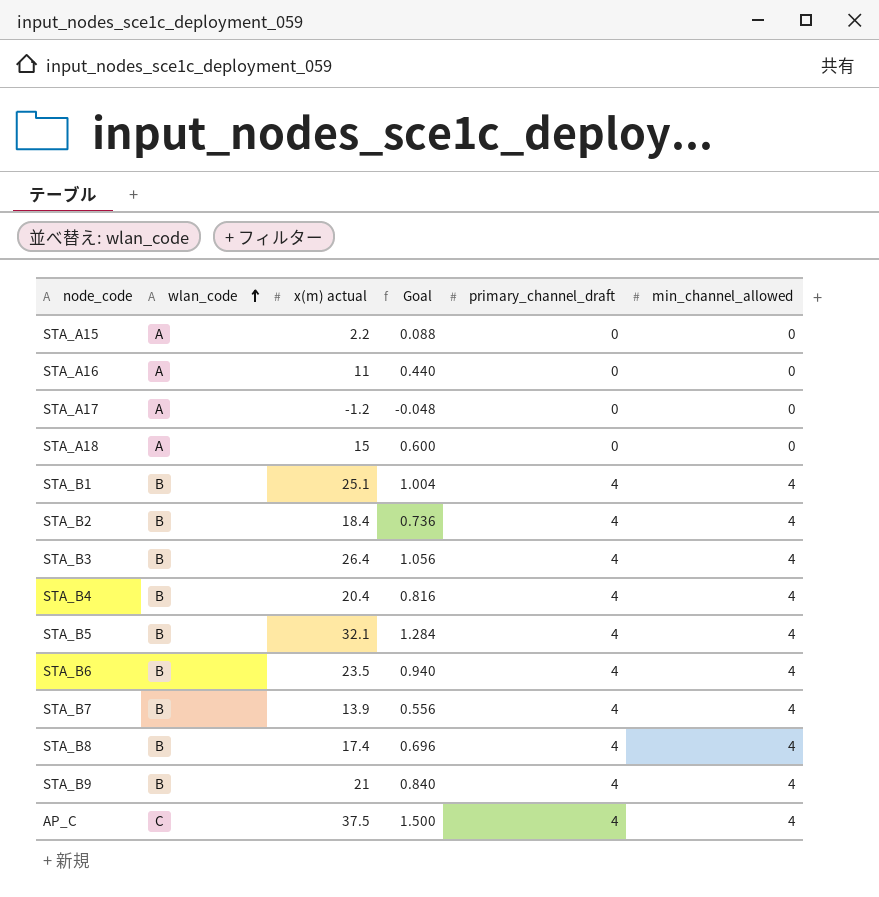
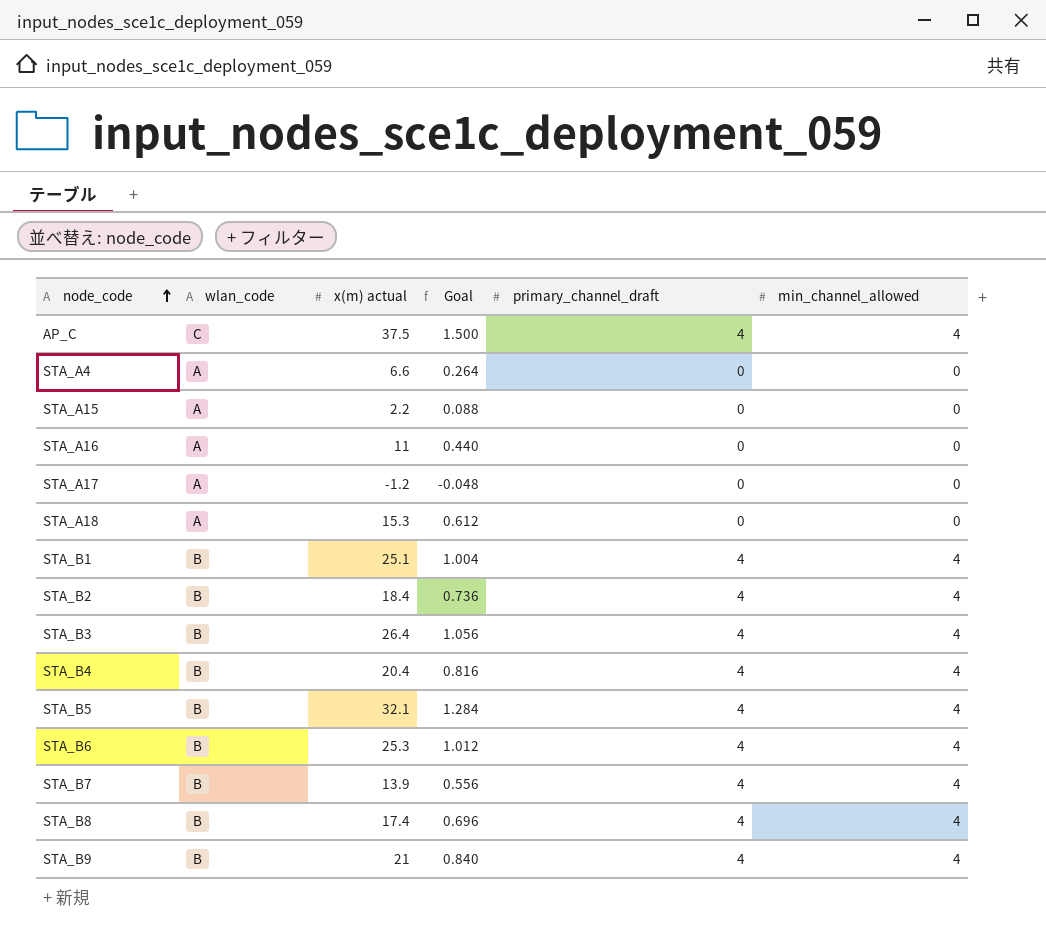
row order: wlan_code ascending -> node_code ascending
row STA_A4: none -> A | 6.6 | 0.264 | 0 | 0
STA_A18 | x(m) actual: 15 -> 15.3
STA_A18 | Goal: 0.600 -> 0.612
STA_B6 | x(m) actual: 23.5 -> 25.3
STA_B6 | Goal: 0.940 -> 1.012

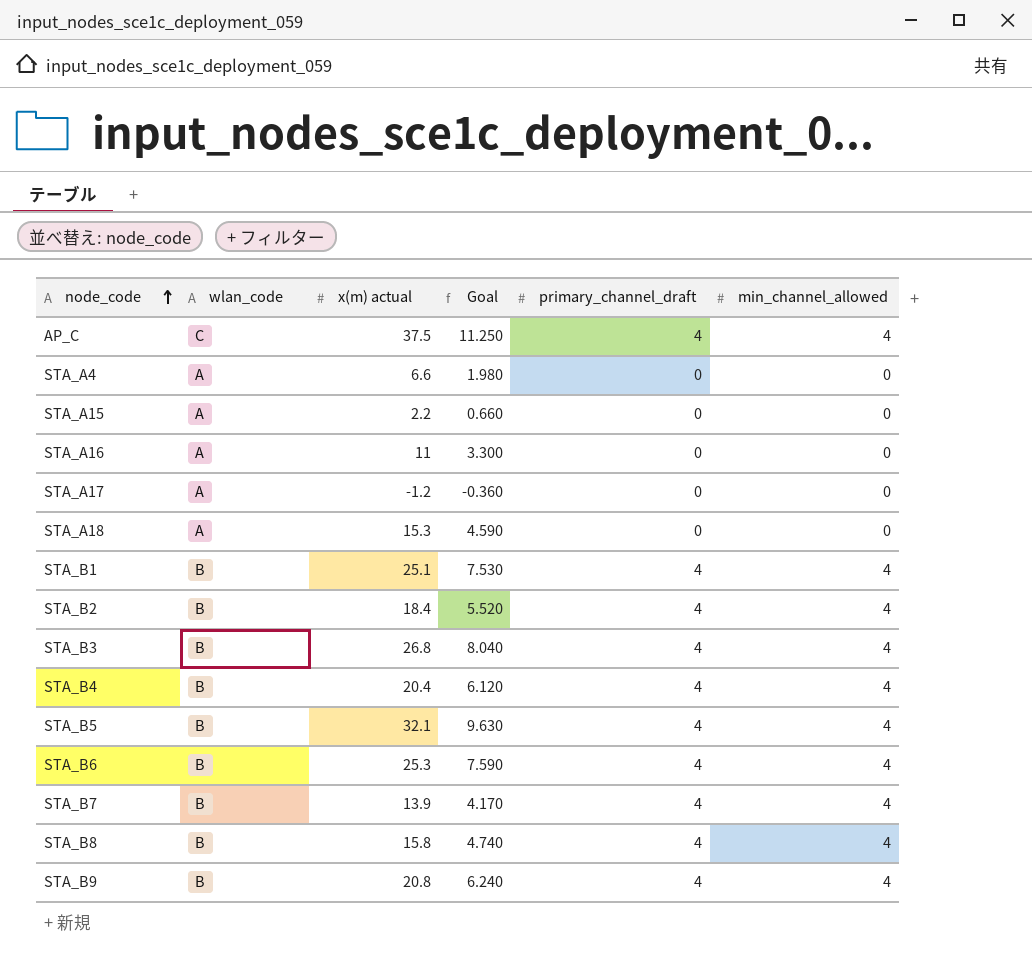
column Goal | formula: [x(m) actual] * 0.04 -> [x(m) actual] * 0.3
STA_B3 | x(m) actual: 26.4 -> 26.8
STA_B8 | x(m) actual: 17.4 -> 15.8
STA_B9 | x(m) actual: 21 -> 20.8

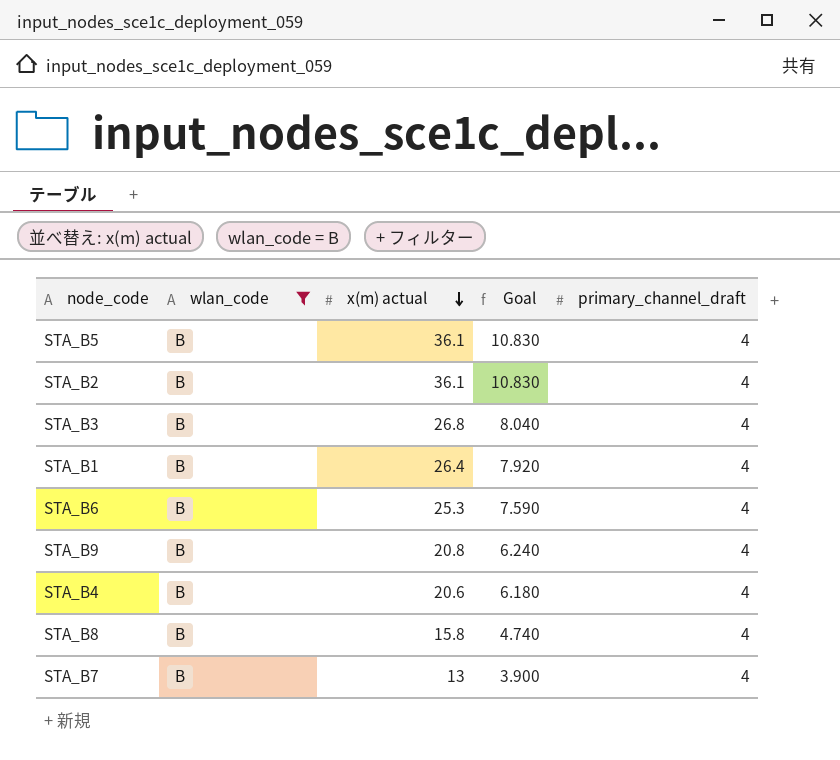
filter: none -> wlan_code = B
row order: node_code ascending -> x(m) actual descending
column min_channel_allowed | position: 6 -> none
STA_B5 | x(m) actual: 32.1 -> 36.1
STA_B5 | Goal: 9.630 -> 10.830
STA_B2 | x(m) actual: 18.4 -> 36.1
STA_B2 | Goal: 5.520 -> 10.830
STA_B1 | x(m) actual: 25.1 -> 26.4
STA_B1 | Goal: 7.530 -> 7.920
STA_B4 | x(m) actual: 20.4 -> 20.6
STA_B4 | Goal: 6.120 -> 6.180
STA_B7 | x(m) actual: 13.9 -> 13
STA_B7 | Goal: 4.170 -> 3.900

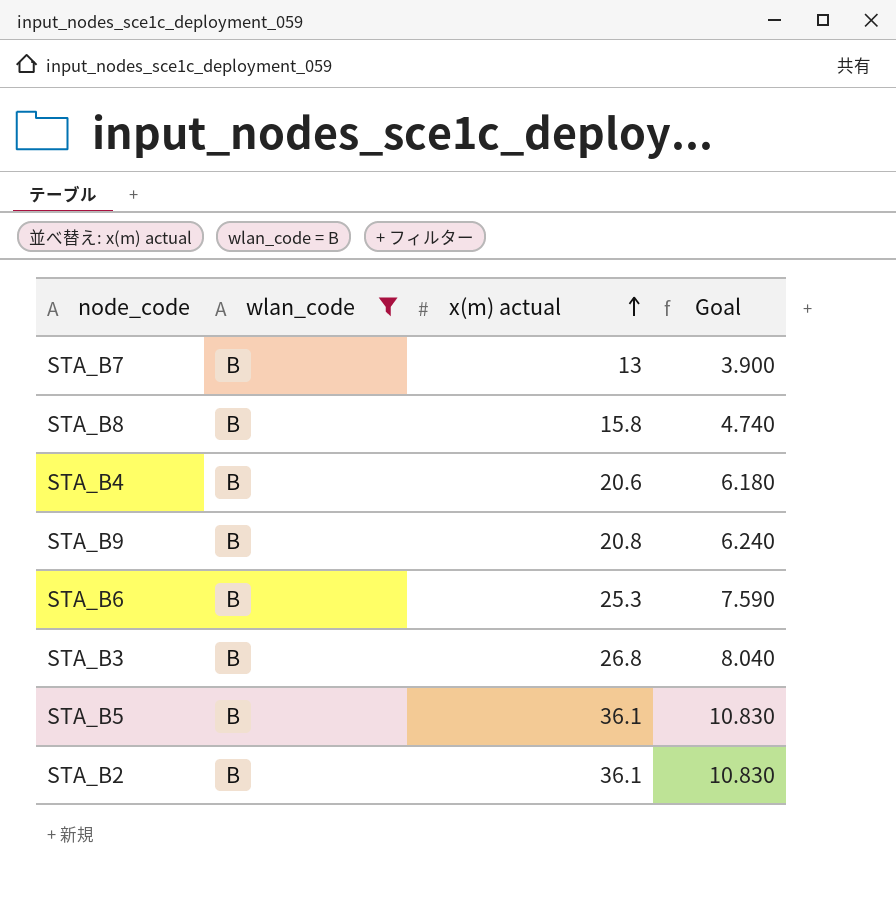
row order: x(m) actual descending -> x(m) actual ascending
column primary_channel_draft | position: 5 -> none
row STA_B1: B | 26.4 | 7.920 | 4 -> none

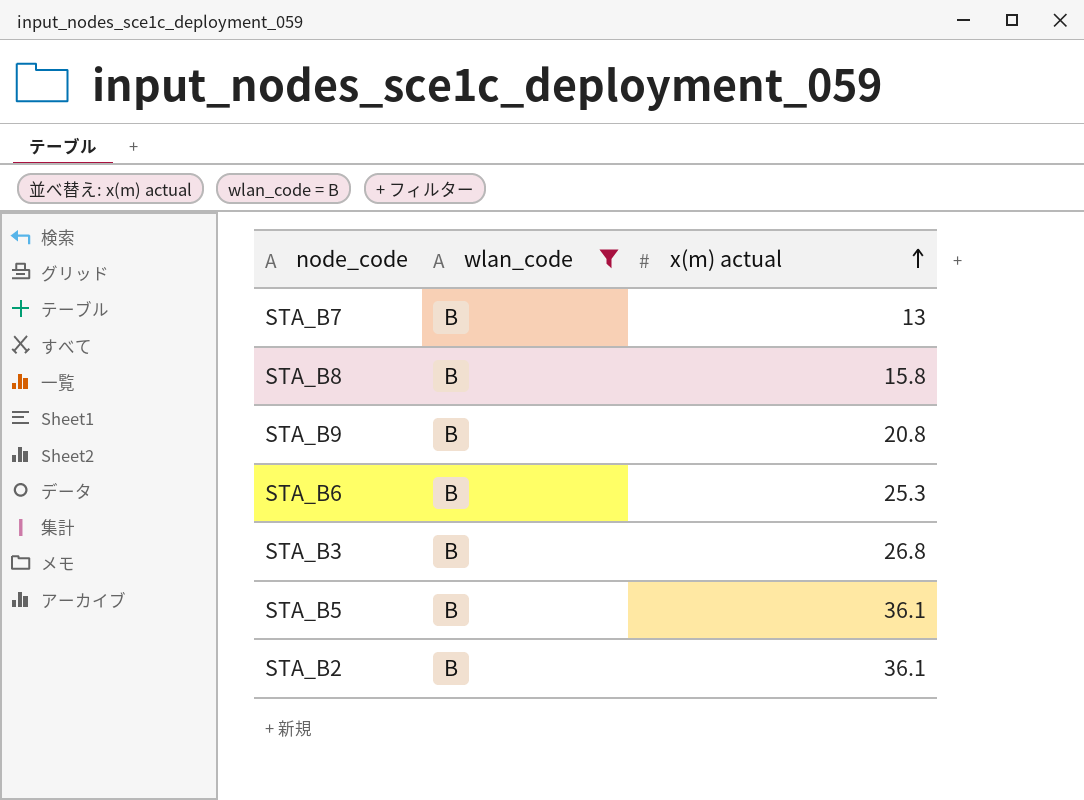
column Goal | formula: [x(m) actual] * 0.3 -> none
row STA_B4: B | 20.6 | 6.180 -> none

